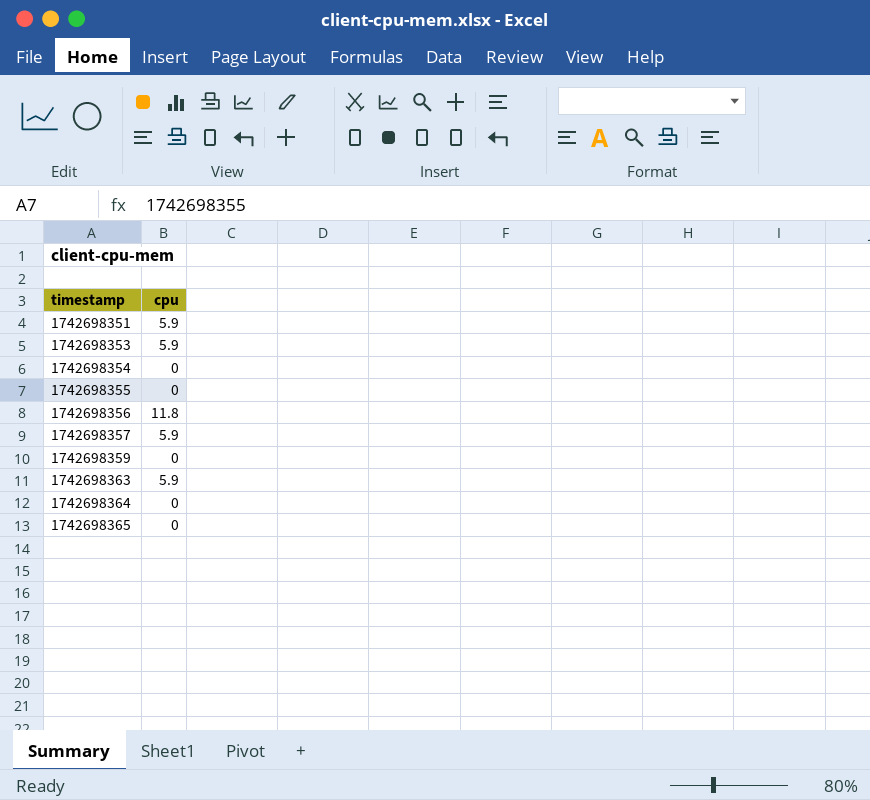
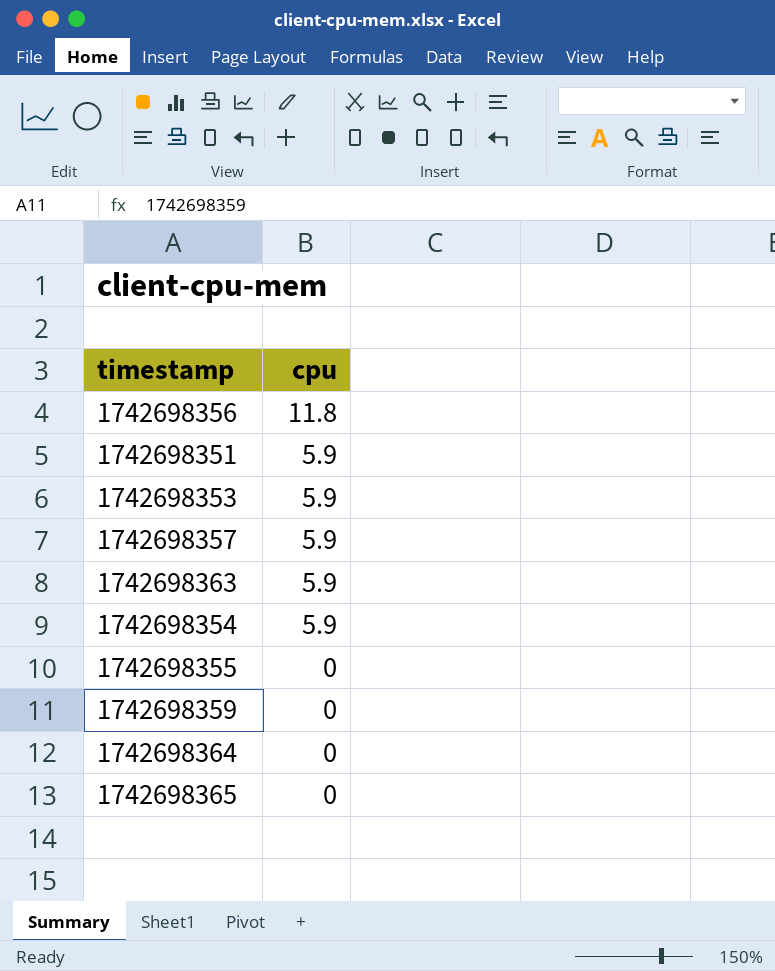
row order: timestamp ascending -> cpu descending
1742698354 | cpu: 0 -> 5.9

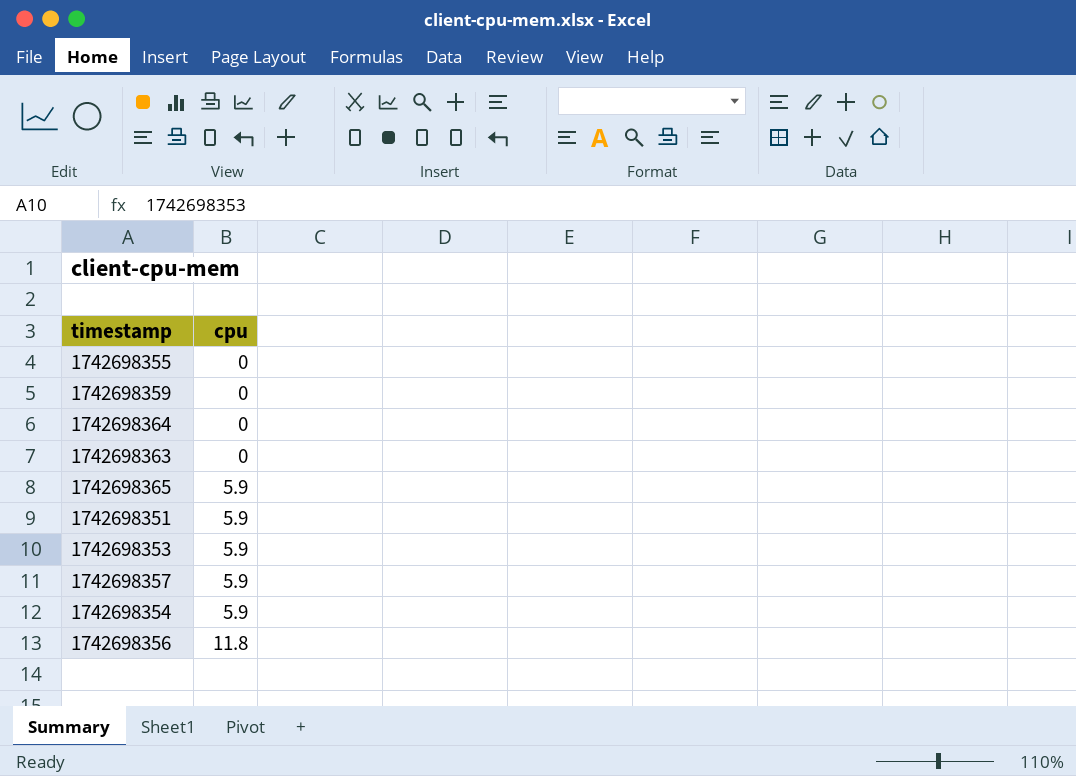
row order: cpu descending -> cpu ascending
1742698363 | cpu: 5.9 -> 0
1742698365 | cpu: 0 -> 5.9

